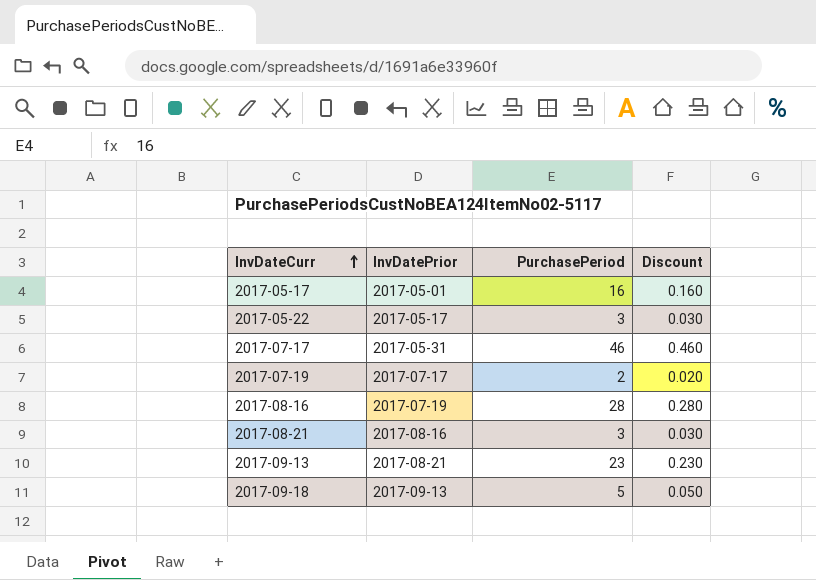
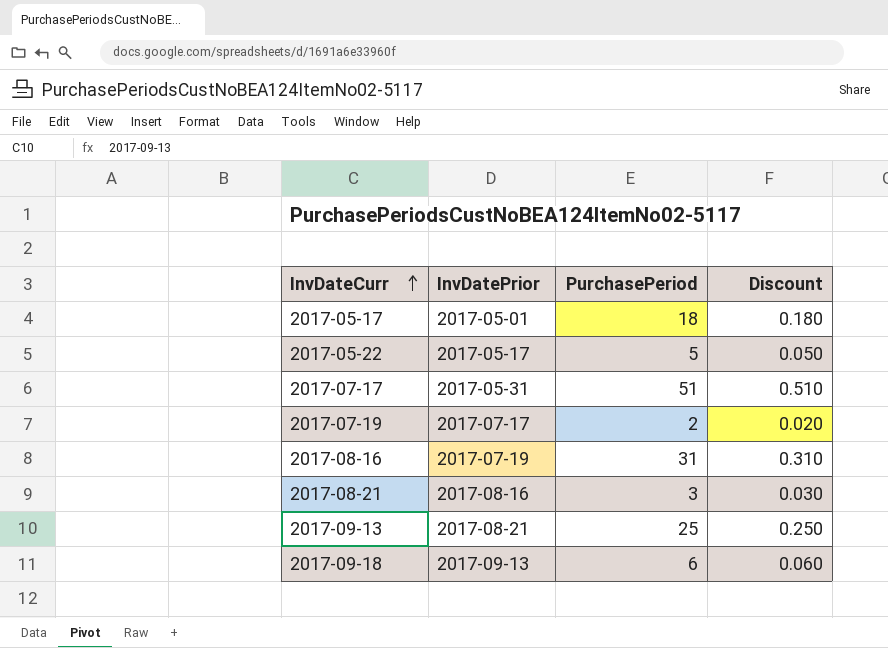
2017-05-17 | PurchasePeriod: 16 -> 18
2017-05-17 | Discount: 0.160 -> 0.180
2017-05-22 | PurchasePeriod: 3 -> 5
2017-05-22 | Discount: 0.030 -> 0.050
2017-07-17 | PurchasePeriod: 46 -> 51
2017-07-17 | Discount: 0.460 -> 0.510
2017-08-16 | PurchasePeriod: 28 -> 31
2017-08-16 | Discount: 0.280 -> 0.310
2017-09-13 | PurchasePeriod: 23 -> 25
2017-09-13 | Discount: 0.230 -> 0.250
2017-09-18 | PurchasePeriod: 5 -> 6
2017-09-18 | Discount: 0.050 -> 0.060

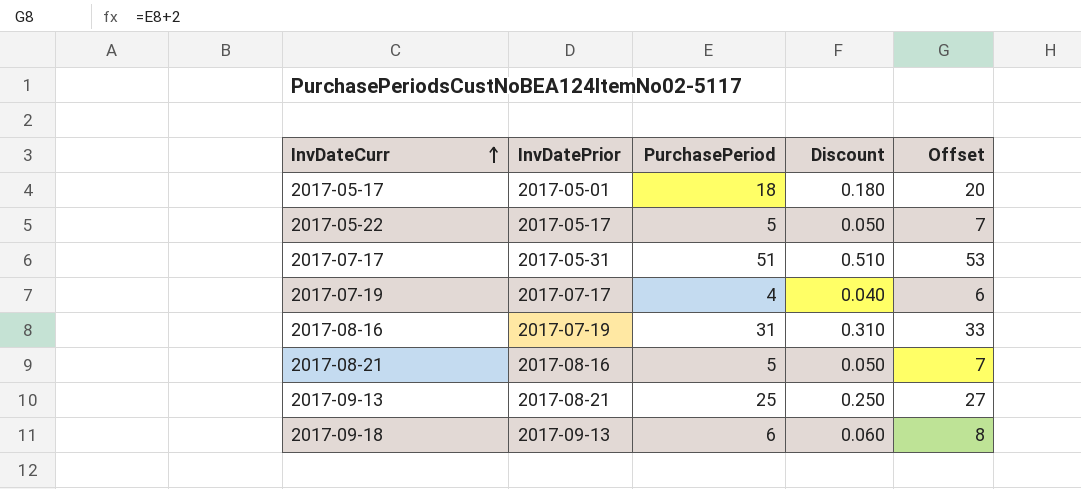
column Offset | formula: none -> [PurchasePeriod] + 2
2017-07-19 | PurchasePeriod: 2 -> 4
2017-07-19 | Discount: 0.020 -> 0.040
2017-08-21 | PurchasePeriod: 3 -> 5
2017-08-21 | Discount: 0.030 -> 0.050

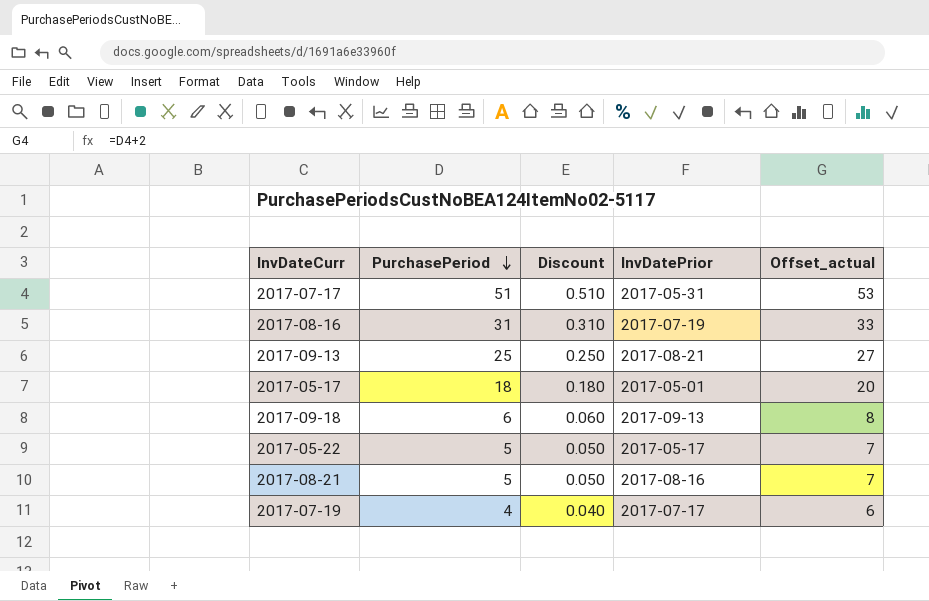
row order: InvDateCurr ascending -> PurchasePeriod descending
column InvDatePrior | position: 2 -> 4
column name: Offset -> Offset_actual

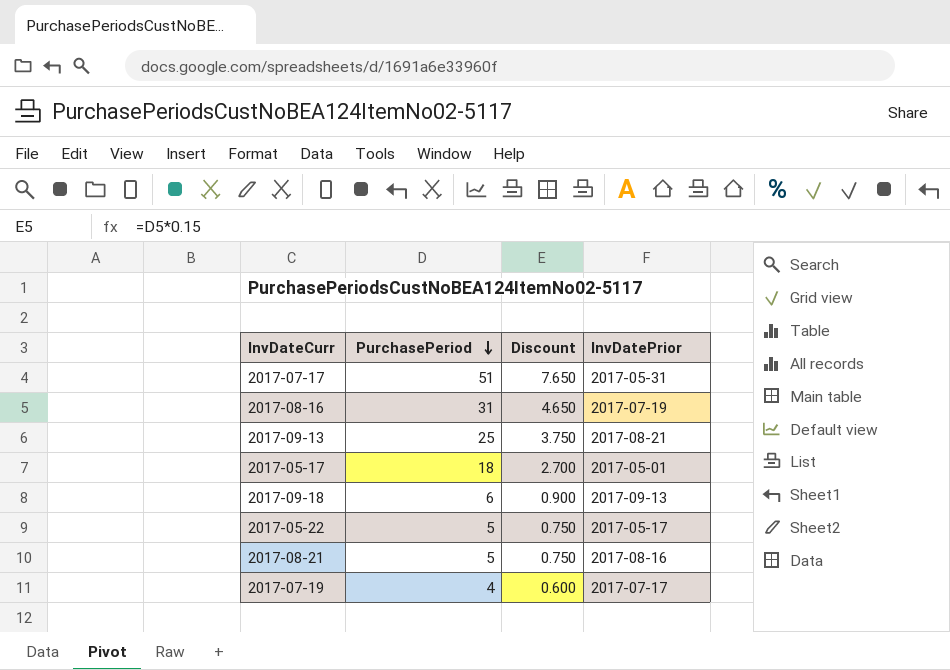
column Offset_actual | formula: [PurchasePeriod] + 2 -> none
column Discount | formula: [PurchasePeriod] * 0.01 -> [PurchasePeriod] * 0.15

